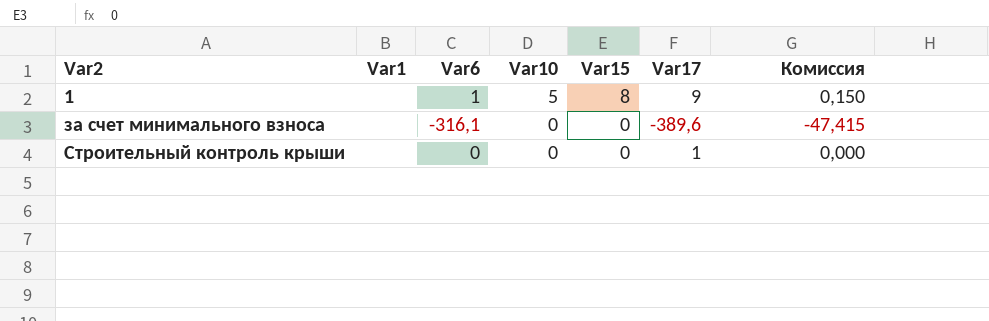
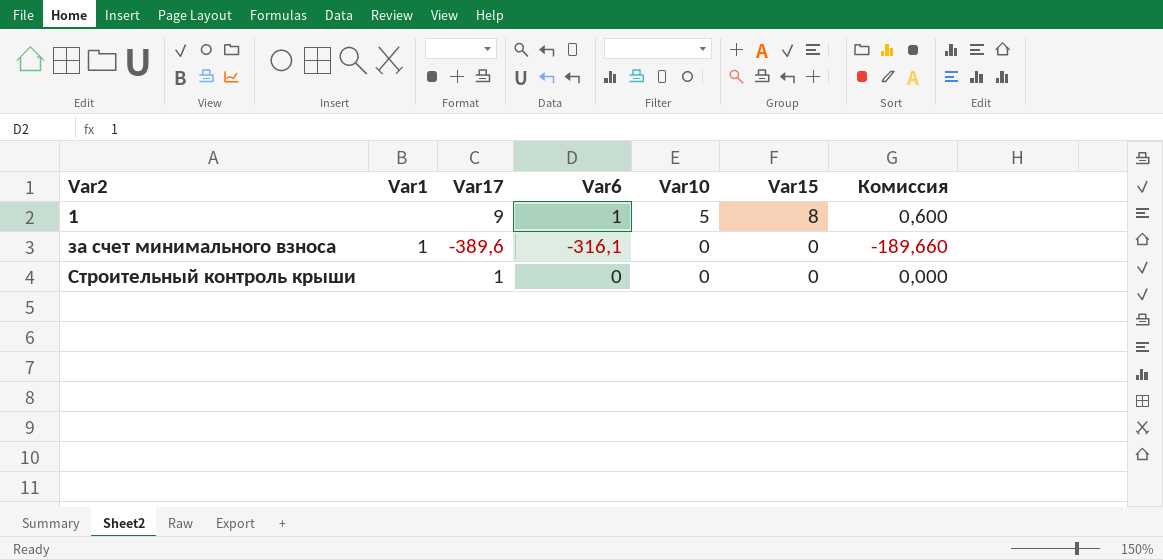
column Var17 | position: 6 -> 3
column Комиссия | formula: [Var6] * 0,15 -> [Var6] * 0,6
за счет минимального взноса | Var1: none -> 1

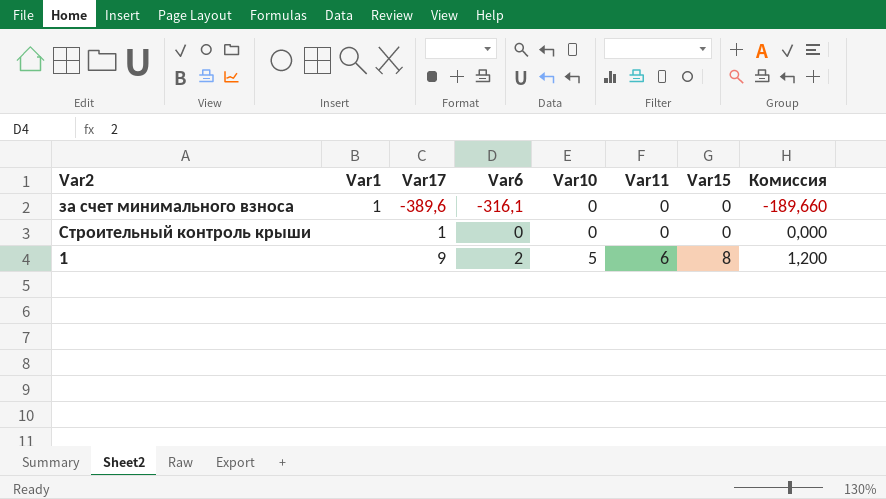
row order: Var2 ascending -> Var17 ascending
column Var11 | position: none -> 6
1 | Var6: 1 -> 2
1 | Комиссия: 0,600 -> 1,200

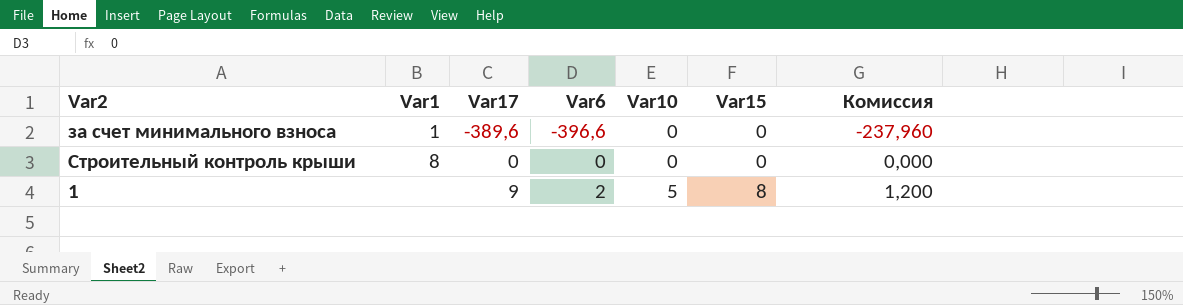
column Var11 | position: 6 -> none
за счет минимального взноса | Var6: -316,1 -> -396,6
за счет минимального взноса | Комиссия: -189,660 -> -237,960
Строительный контроль крыши | Var1: none -> 8
Строительный контроль крыши | Var17: 1 -> 0

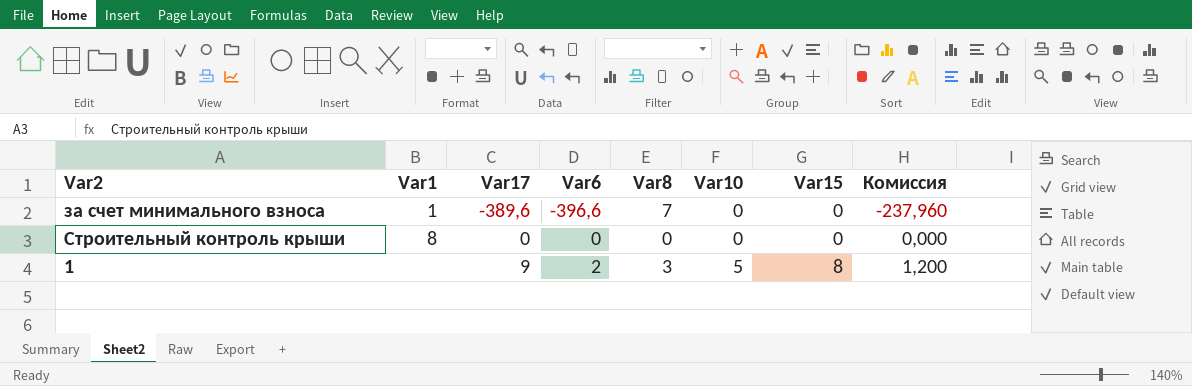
column Var8 | position: none -> 5

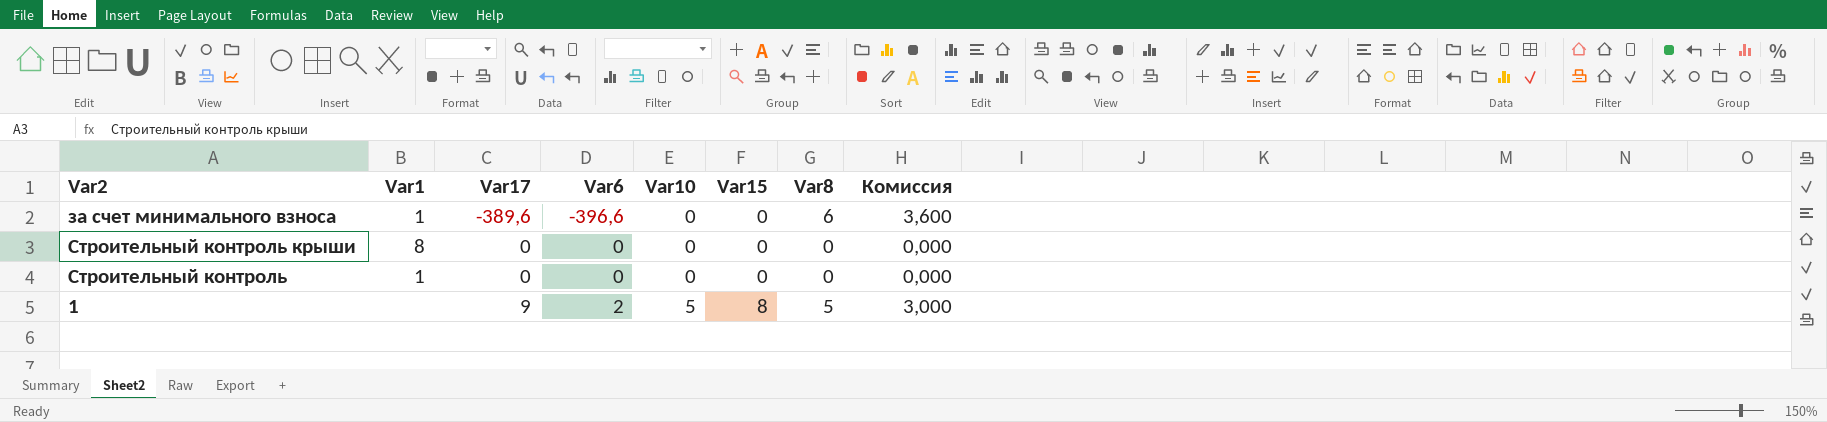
column Var8 | position: 5 -> 7
column Комиссия | formula: [Var6] * 0,6 -> [Var8] * 0,6
за счет минимального взноса | Var8: 7 -> 6
row Строительный контроль: none -> 1 | 0 | 0 | 0 | 0 | 0 | 0,000
1 | Var8: 3 -> 5

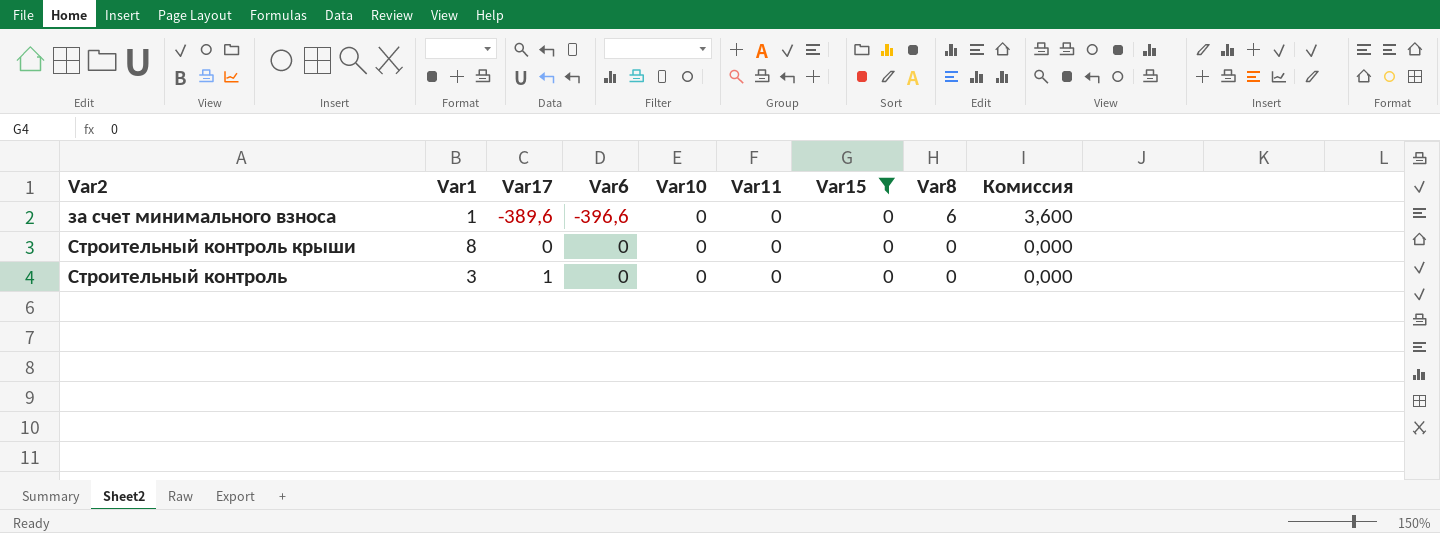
filter: none -> Var15 = 0
column Var11 | position: none -> 6
Строительный контроль | Var1: 1 -> 3
Строительный контроль | Var17: 0 -> 1

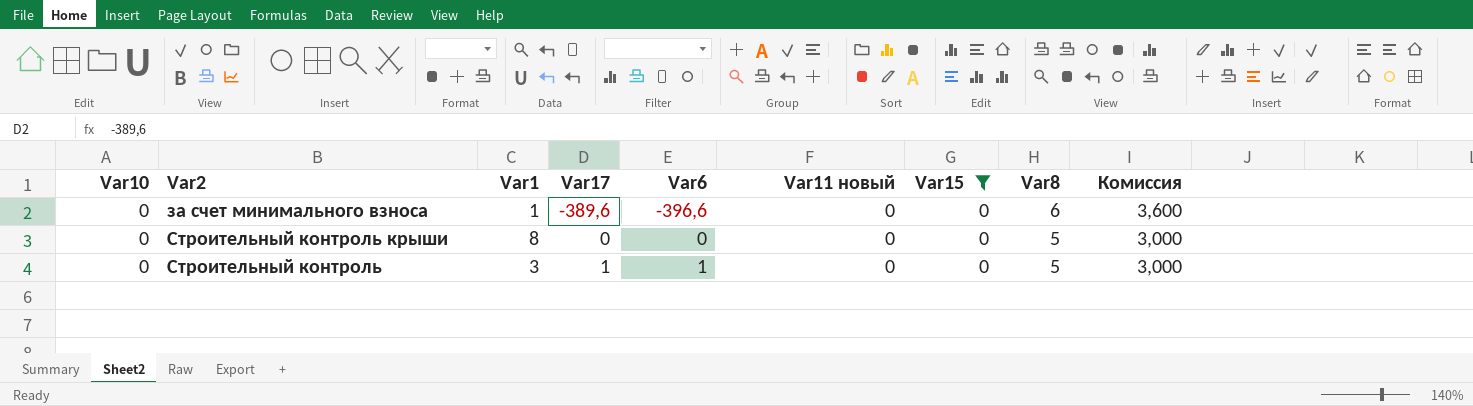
column Var10 | position: 5 -> 1
column name: Var11 -> Var11 новый
Строительный контроль крыши | Var8: 0 -> 5
Строительный контроль крыши | Комиссия: 0,000 -> 3,000
Строительный контроль | Var6: 0 -> 1
Строительный контроль | Var8: 0 -> 5
Строительный контроль | Комиссия: 0,000 -> 3,000

